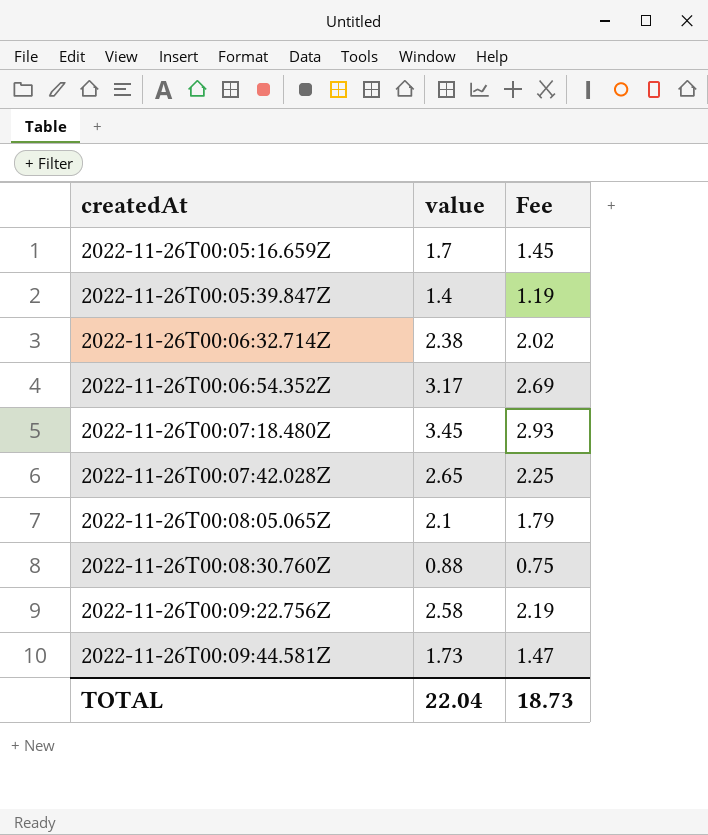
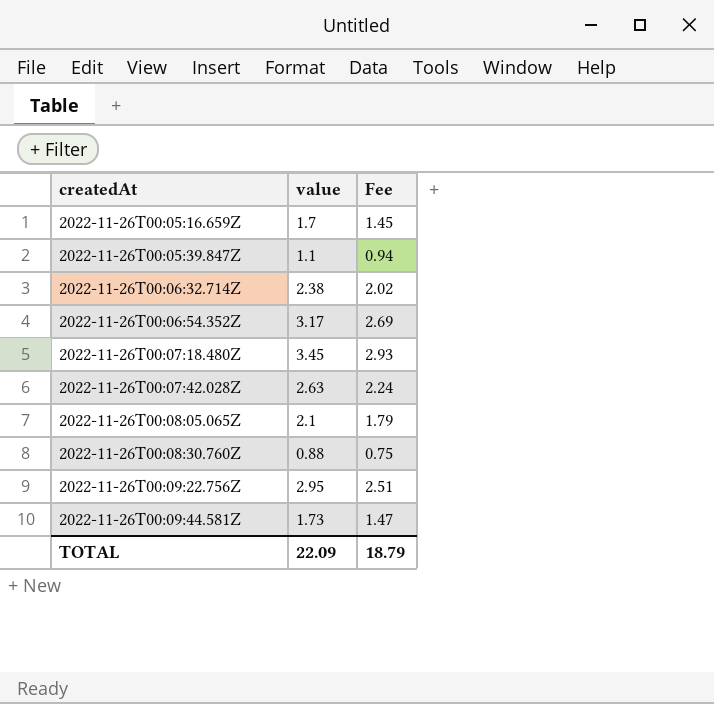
2022-11-26T00:05:39.847Z | value: 1.4 -> 1.1
2022-11-26T00:05:39.847Z | Fee: 1.19 -> 0.94
2022-11-26T00:07:42.028Z | value: 2.65 -> 2.63
2022-11-26T00:07:42.028Z | Fee: 2.25 -> 2.24
2022-11-26T00:09:22.756Z | value: 2.58 -> 2.95
2022-11-26T00:09:22.756Z | Fee: 2.19 -> 2.51
TOTAL | value: 22.04 -> 22.09
TOTAL | Fee: 18.73 -> 18.79

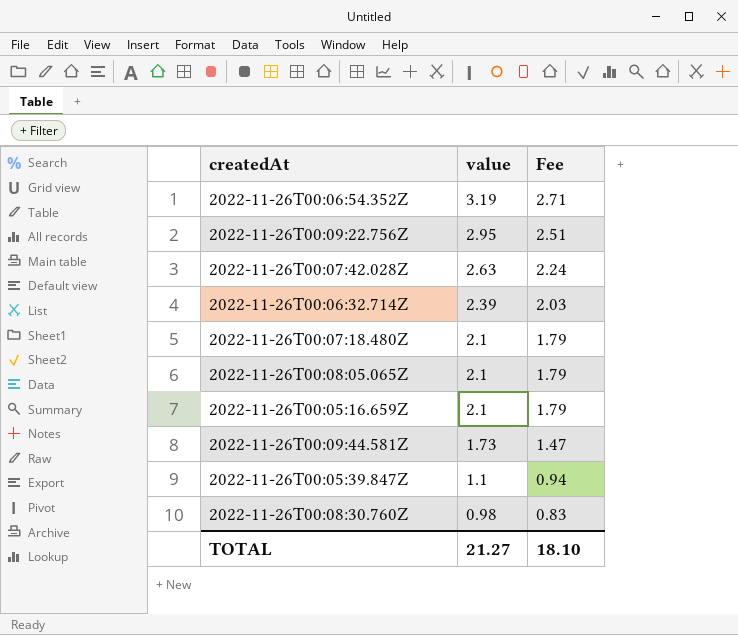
row order: createdAt ascending -> value descending
2022-11-26T00:06:54.352Z | value: 3.17 -> 3.19
2022-11-26T00:06:54.352Z | Fee: 2.69 -> 2.71
2022-11-26T00:06:32.714Z | value: 2.38 -> 2.39
2022-11-26T00:06:32.714Z | Fee: 2.02 -> 2.03
2022-11-26T00:07:18.480Z | value: 3.45 -> 2.1
2022-11-26T00:07:18.480Z | Fee: 2.93 -> 1.79
2022-11-26T00:05:16.659Z | value: 1.7 -> 2.1
2022-11-26T00:05:16.659Z | Fee: 1.45 -> 1.79
2022-11-26T00:08:30.760Z | value: 0.88 -> 0.98
2022-11-26T00:08:30.760Z | Fee: 0.75 -> 0.83
TOTAL | value: 22.09 -> 21.27
TOTAL | Fee: 18.79 -> 18.10

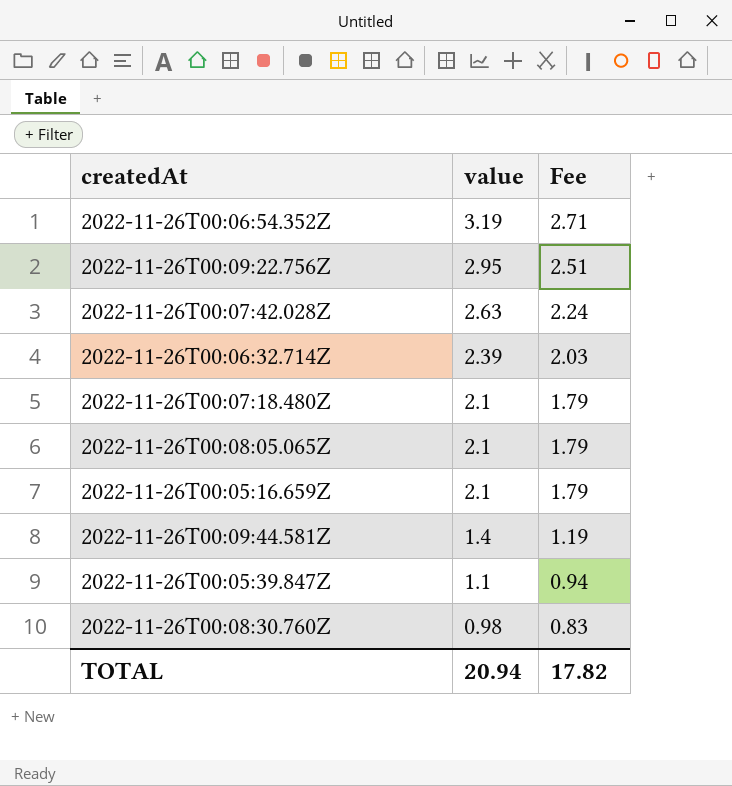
2022-11-26T00:09:44.581Z | value: 1.73 -> 1.4
2022-11-26T00:09:44.581Z | Fee: 1.47 -> 1.19
TOTAL | value: 21.27 -> 20.94
TOTAL | Fee: 18.10 -> 17.82

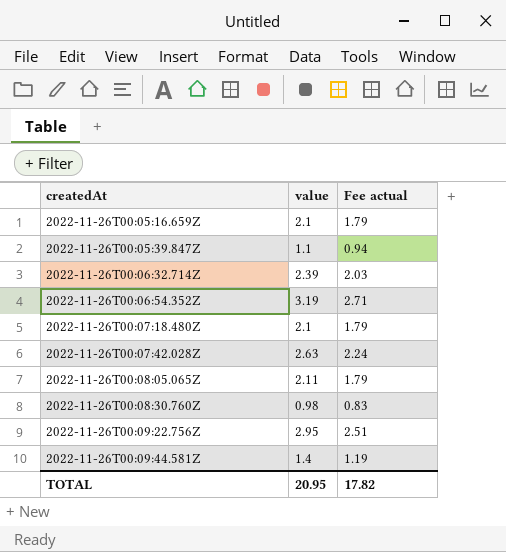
row order: value descending -> createdAt ascending
column name: Fee -> Fee actual
2022-11-26T00:08:05.065Z | value: 2.1 -> 2.11
TOTAL | value: 20.94 -> 20.95

